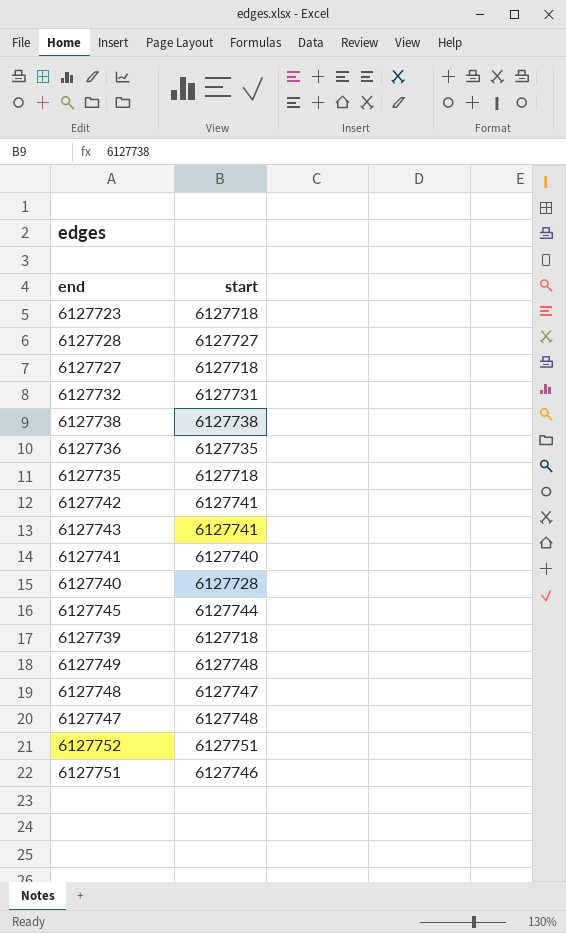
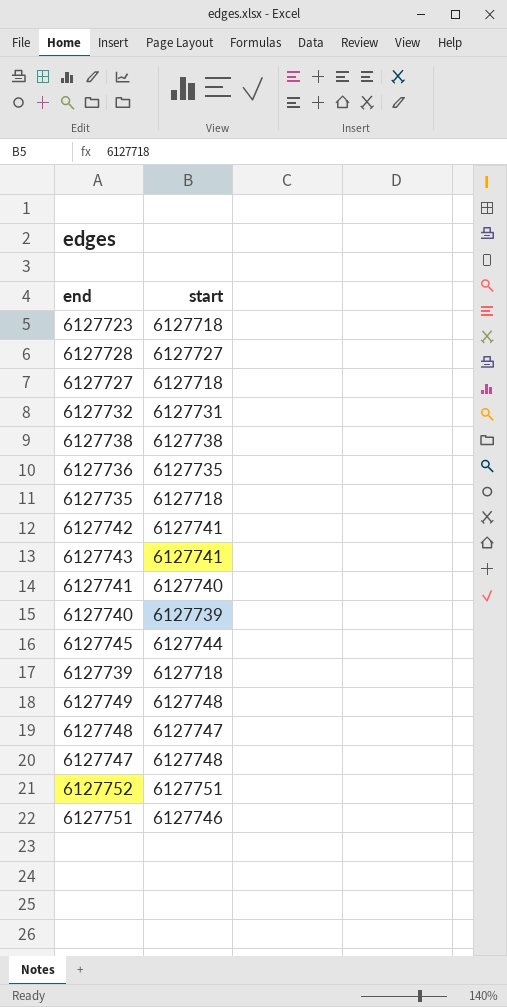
6127740 | start: 6127728 -> 6127739

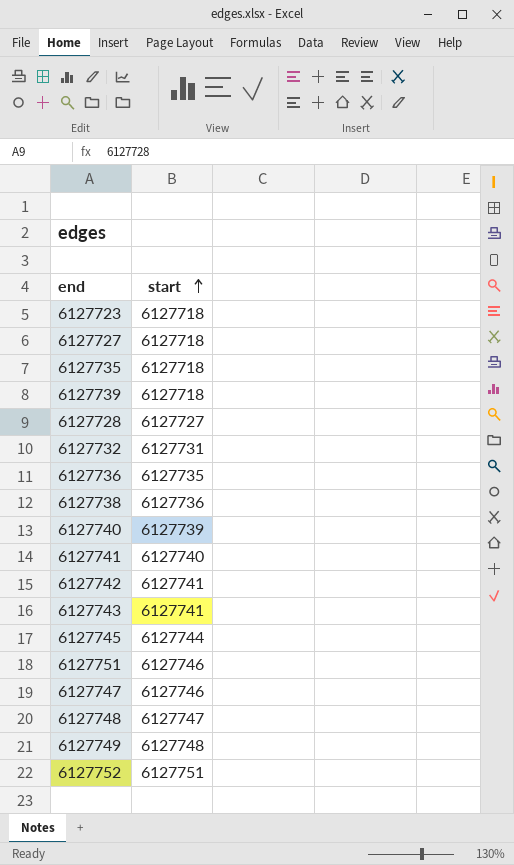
row order: none -> start ascending
6127738 | start: 6127738 -> 6127736
6127747 | start: 6127748 -> 6127746

